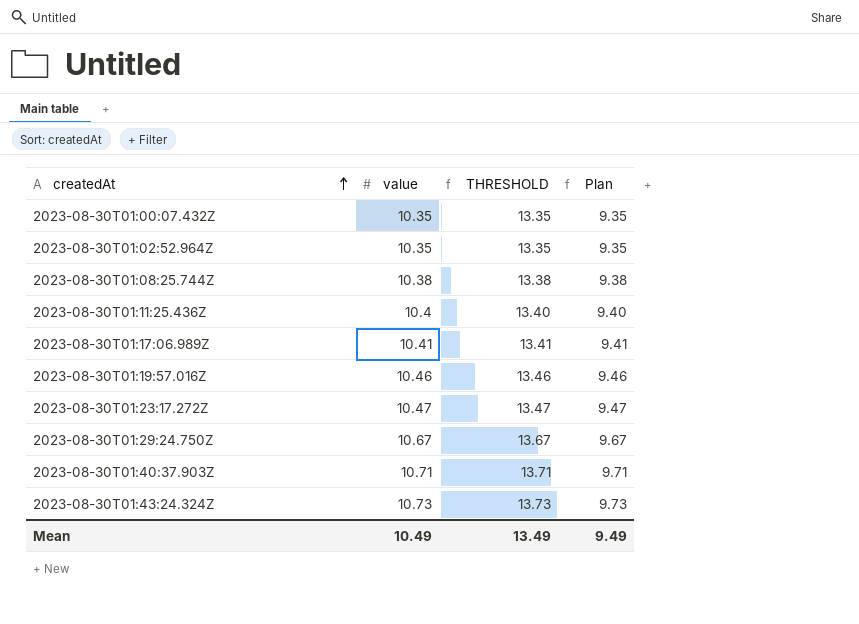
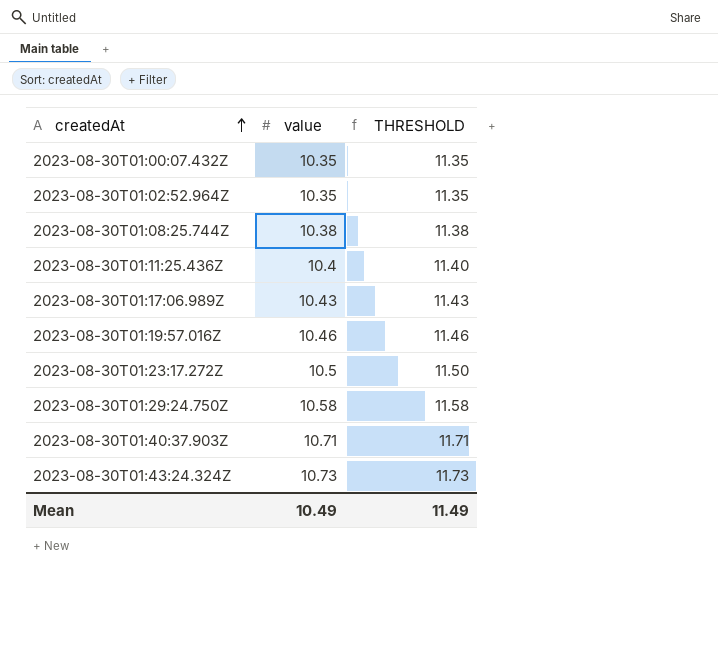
column Plan | formula: [value] - 1 -> none
column THRESHOLD | formula: [value] + 3 -> [value] + 1
2023-08-30T01:17:06.989Z | value: 10.41 -> 10.43
2023-08-30T01:23:17.272Z | value: 10.47 -> 10.5
2023-08-30T01:29:24.750Z | value: 10.67 -> 10.58
Mean | THRESHOLD: 13.49 -> 11.49

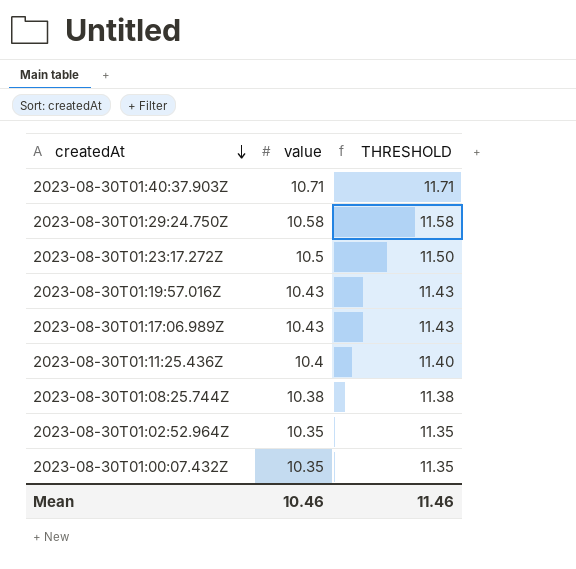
row order: createdAt ascending -> createdAt descending
row 2023-08-30T01:43:24.324Z: 10.73 | 11.73 -> none
2023-08-30T01:19:57.016Z | value: 10.46 -> 10.43
2023-08-30T01:19:57.016Z | THRESHOLD: 11.46 -> 11.43
Mean | value: 10.49 -> 10.46
Mean | THRESHOLD: 11.49 -> 11.46

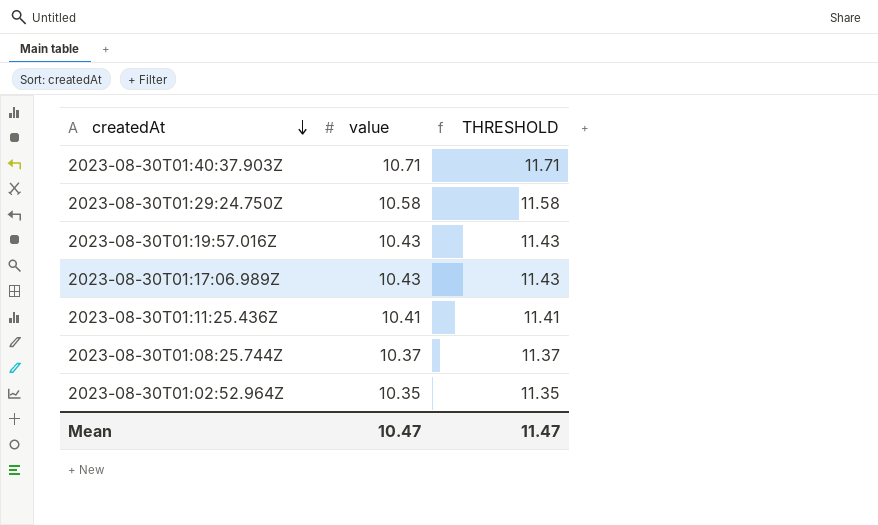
row 2023-08-30T01:23:17.272Z: 10.5 | 11.50 -> none
row 2023-08-30T01:00:07.432Z: 10.35 | 11.35 -> none
2023-08-30T01:11:25.436Z | value: 10.4 -> 10.41
2023-08-30T01:11:25.436Z | THRESHOLD: 11.40 -> 11.41
2023-08-30T01:08:25.744Z | value: 10.38 -> 10.37
2023-08-30T01:08:25.744Z | THRESHOLD: 11.38 -> 11.37
Mean | value: 10.46 -> 10.47
Mean | THRESHOLD: 11.46 -> 11.47

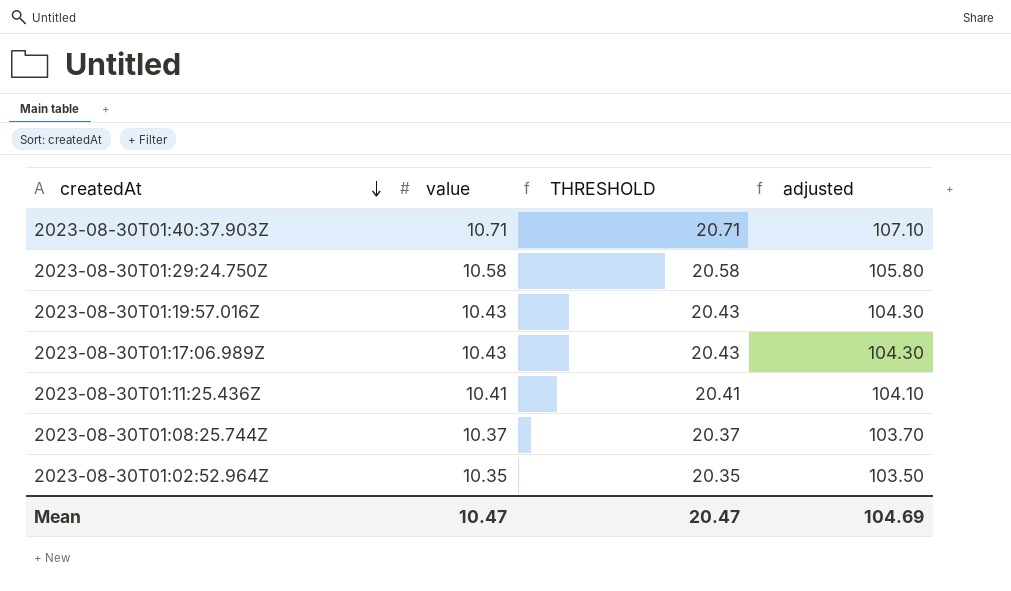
column THRESHOLD | formula: [value] + 1 -> [value] + 10
column adjusted | formula: none -> [value] * 10
Mean | THRESHOLD: 11.47 -> 20.47

